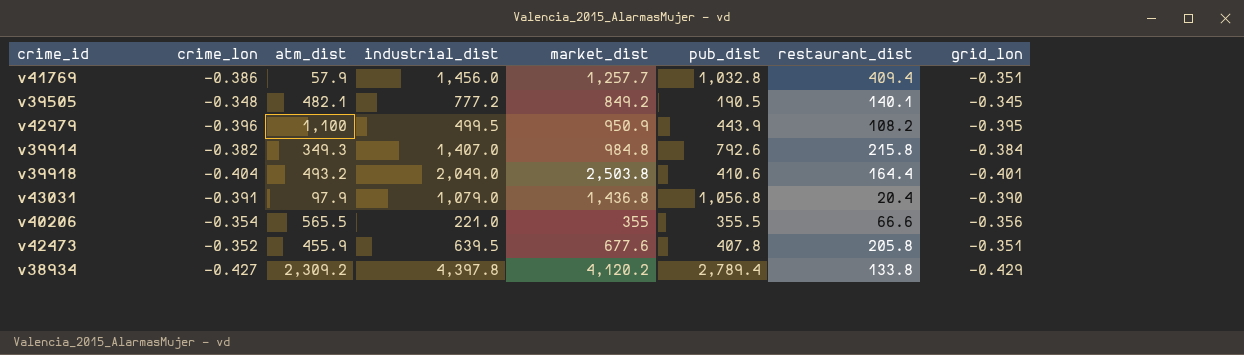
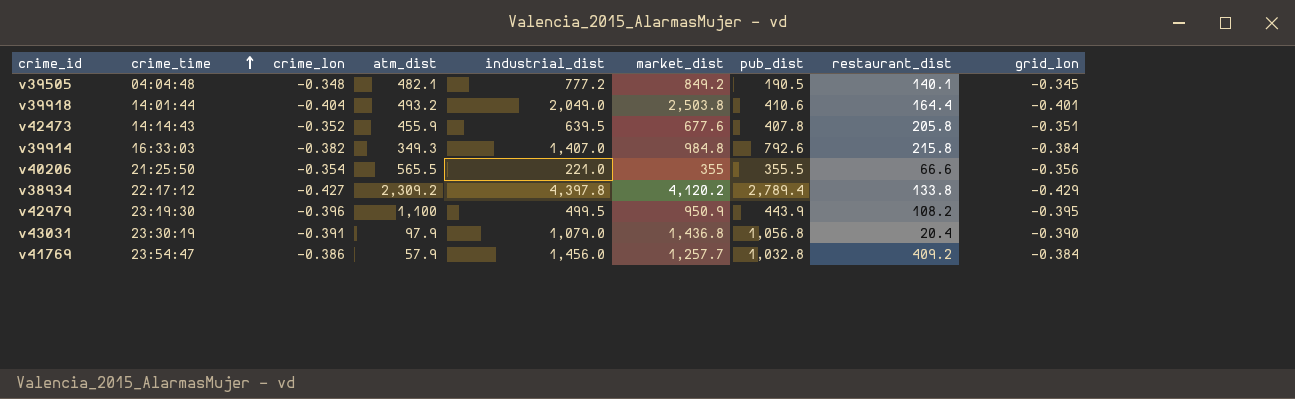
row order: none -> crime_time ascending
column crime_time | position: none -> 2
v41769 | restaurant_dist: 409.4 -> 409.2
v41769 | grid_lon: -0.351 -> -0.384

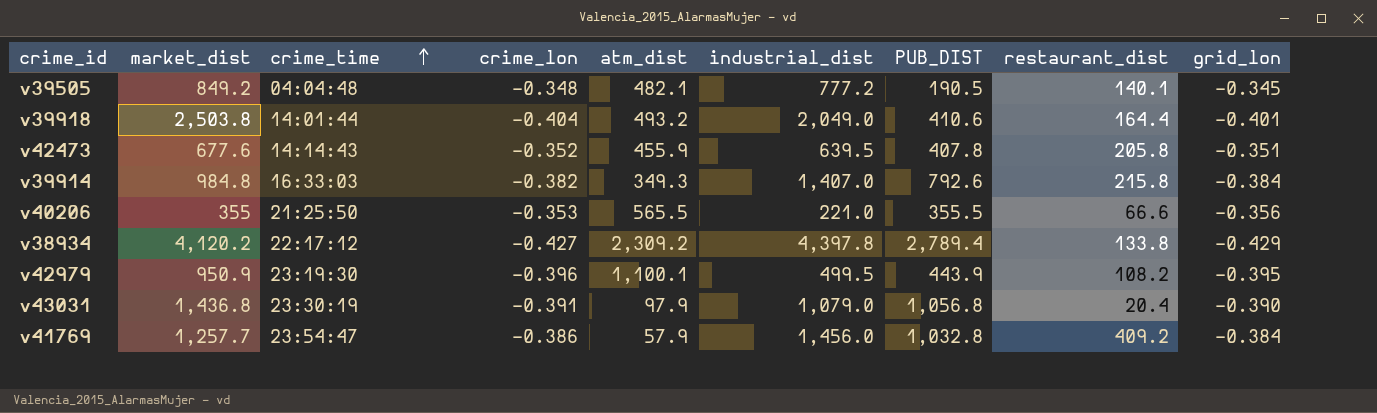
column market_dist | position: 6 -> 2
column name: pub_dist -> PUB_DIST
v40206 | crime_lon: -0.354 -> -0.353
v42979 | atm_dist: 1,100 -> 1,100.1

